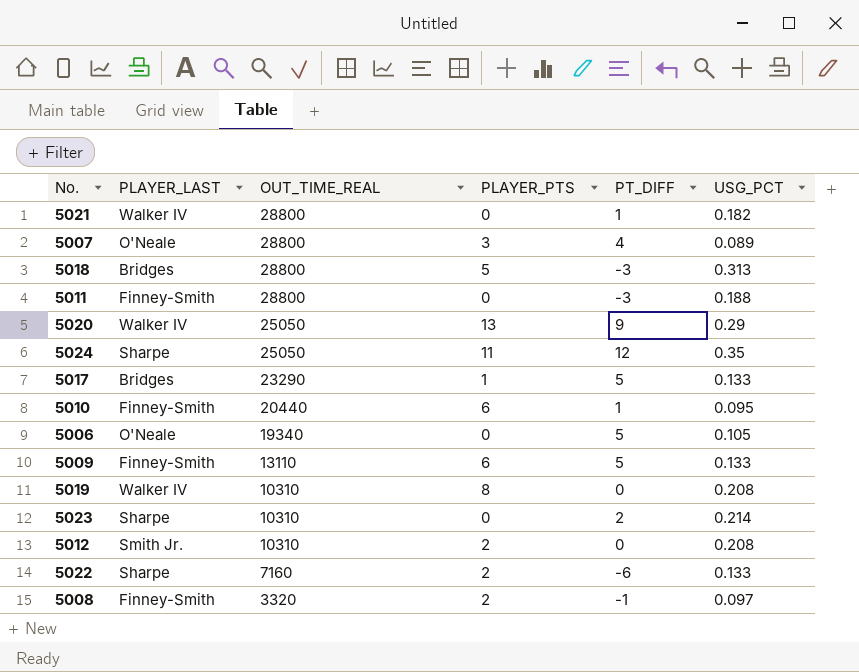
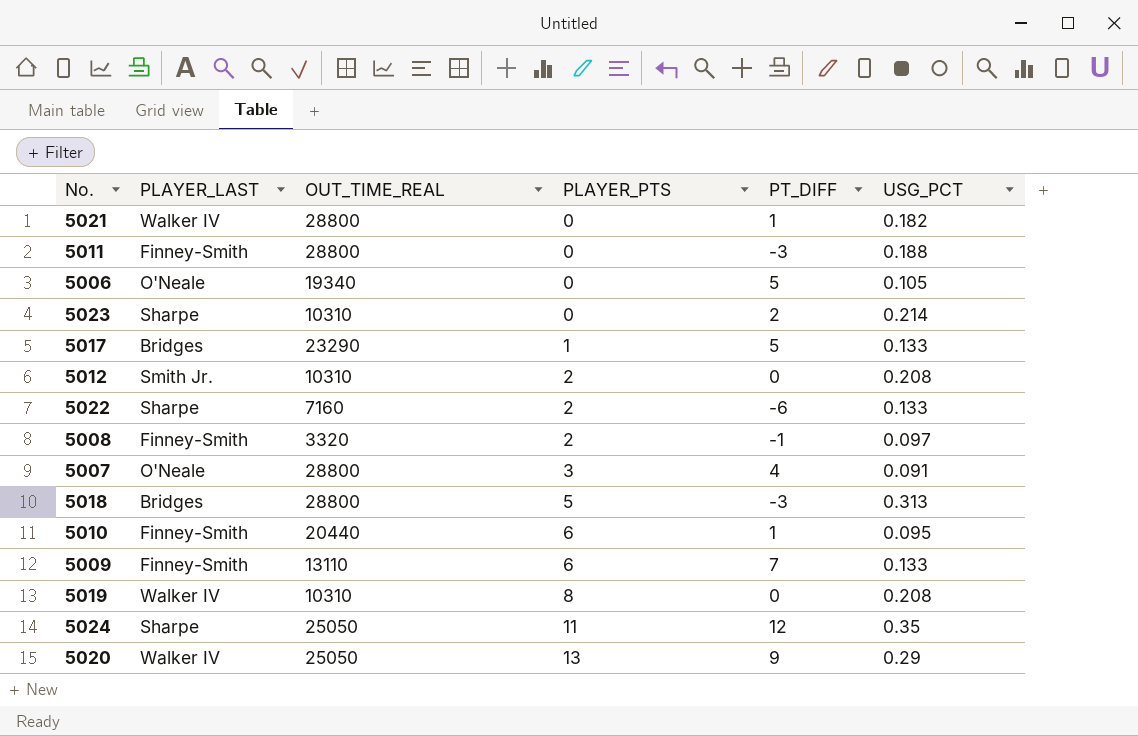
row order: OUT_TIME_REAL descending -> PLAYER_PTS ascending
5007 | USG_PCT: 0.089 -> 0.091
5009 | PT_DIFF: 5 -> 7

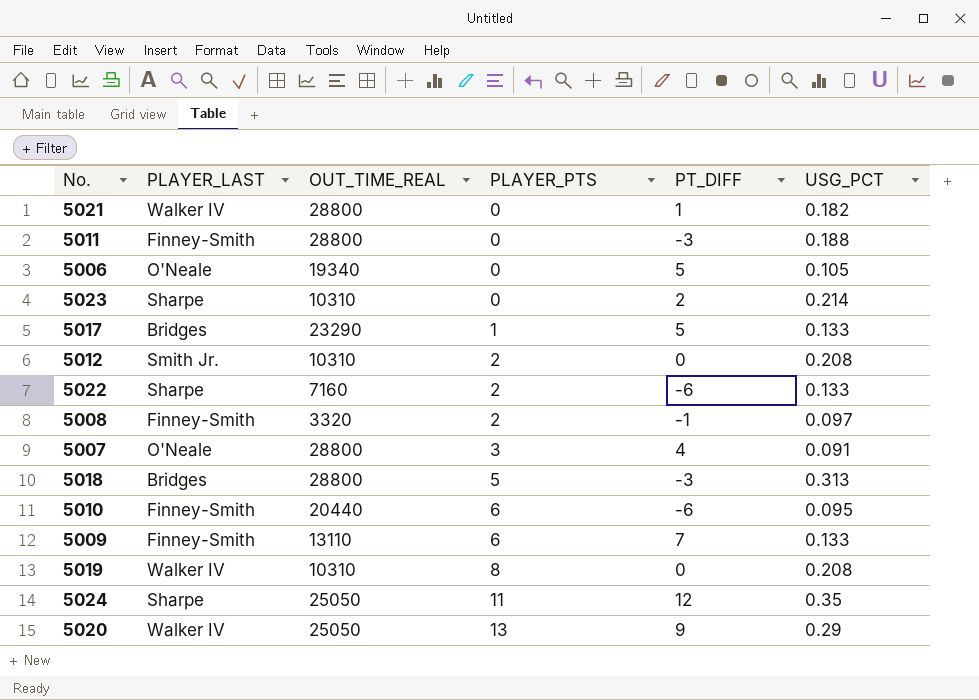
5010 | PT_DIFF: 1 -> -6

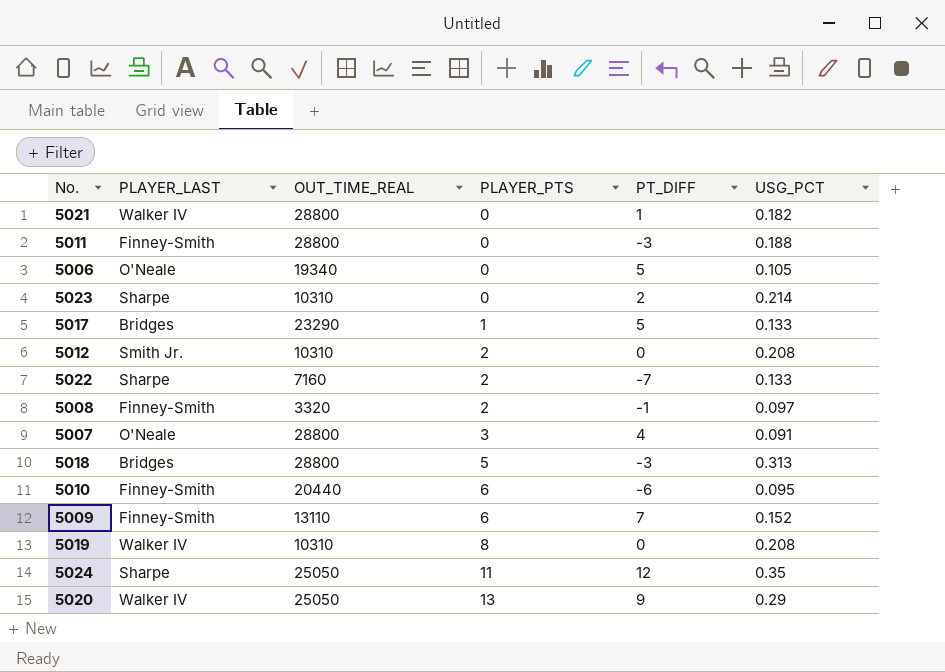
5022 | PT_DIFF: -6 -> -7
5009 | USG_PCT: 0.133 -> 0.152

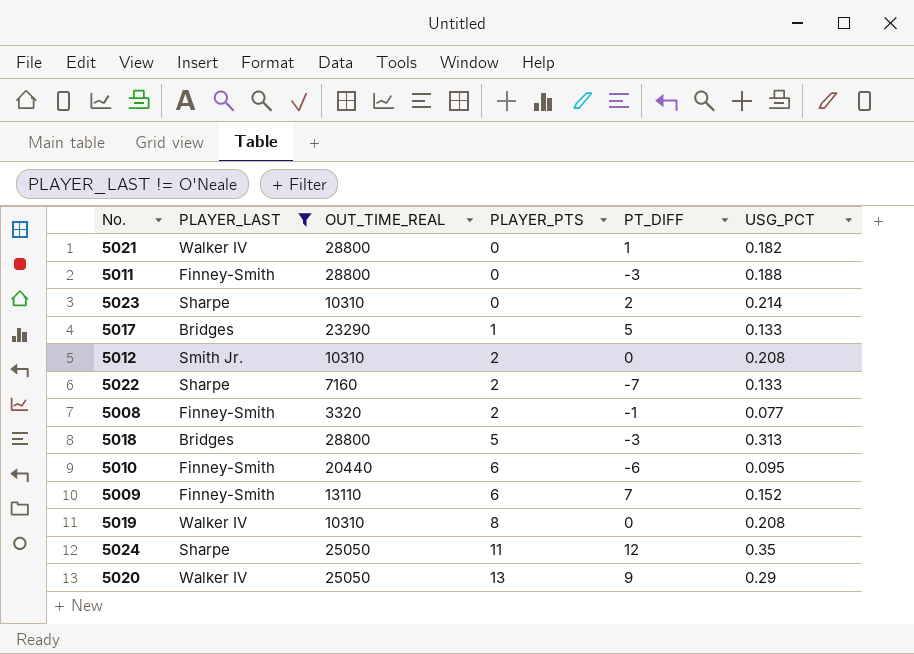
filter: none -> PLAYER_LAST != O'Neale
5008 | USG_PCT: 0.097 -> 0.077

